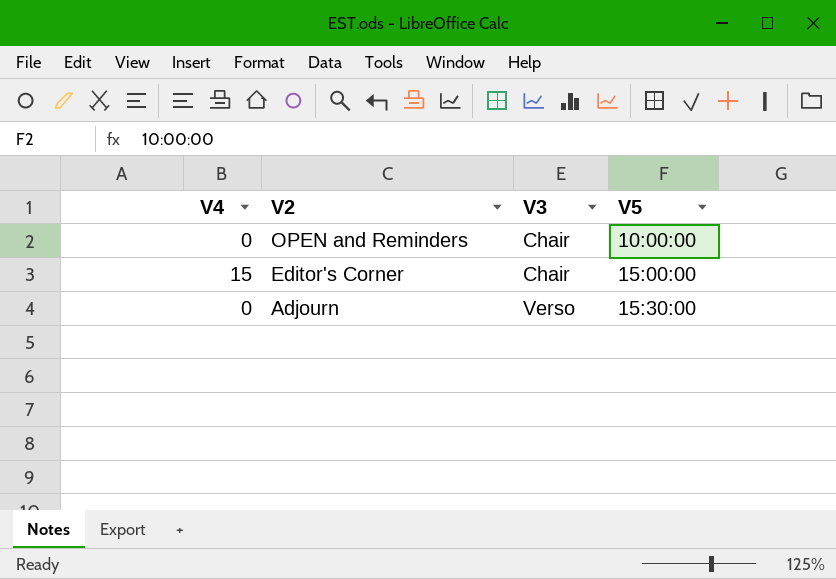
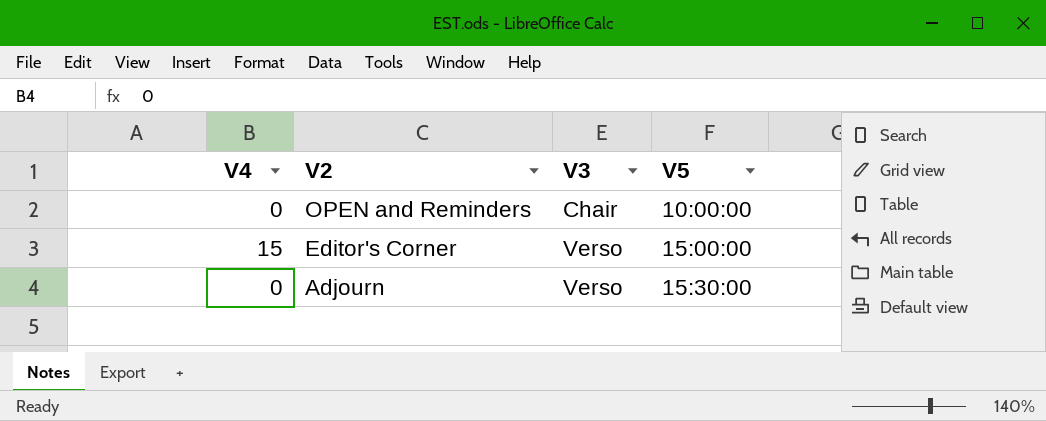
Editor's Corner | V3: Chair -> Verso

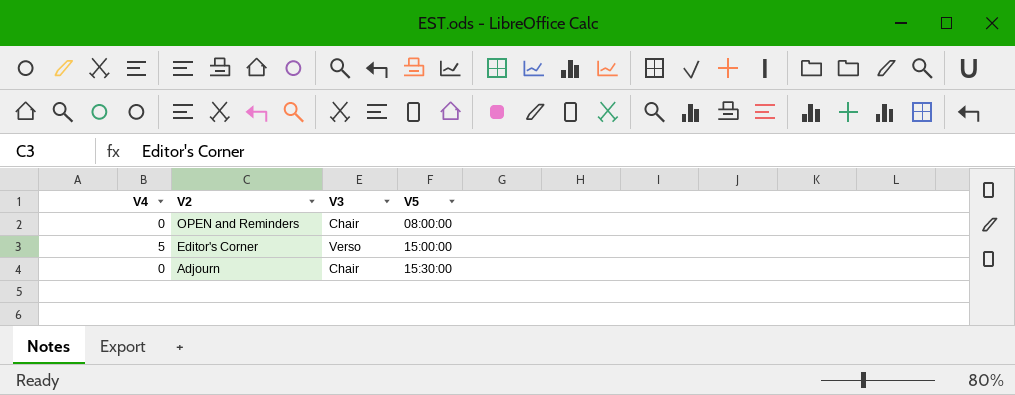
OPEN and Reminders | V5: 10:00:00 -> 08:00:00
Editor's Corner | V4: 15 -> 5
Adjourn | V3: Verso -> Chair

